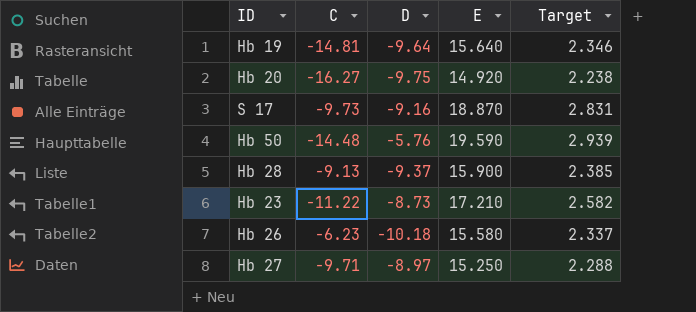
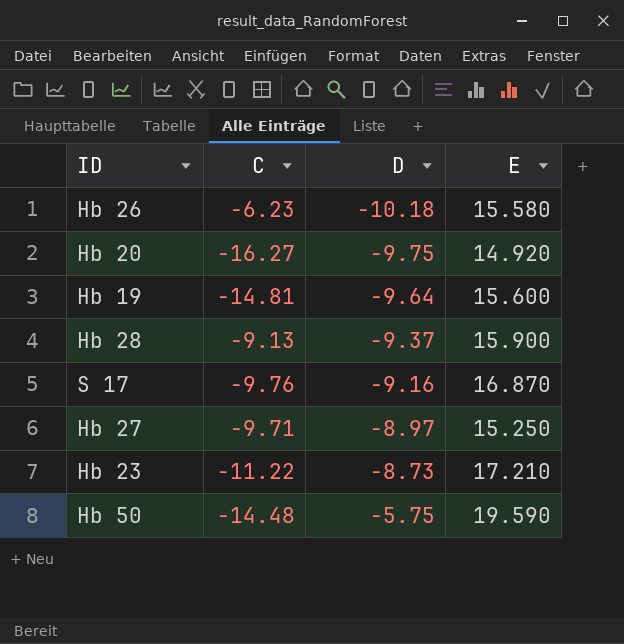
row order: none -> D ascending
column Target | formula: [E] * 0.15 -> none
Hb 19 | E: 15.640 -> 15.600
S 17 | C: -9.73 -> -9.76
S 17 | E: 18.870 -> 16.870
Hb 50 | D: -5.76 -> -5.75

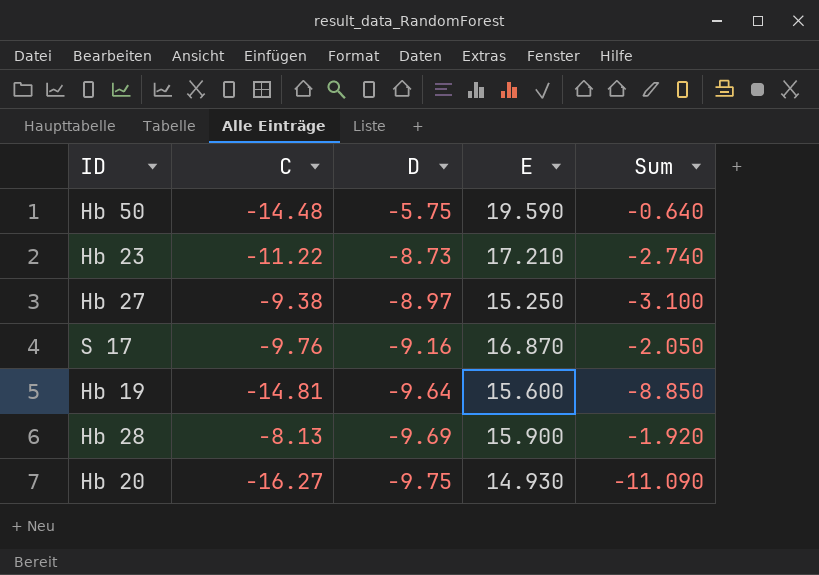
row order: D ascending -> D descending
column Sum | formula: none -> [C] + [D] + [E]
row Hb 26: -6.23 | -10.18 | 15.580 -> none
Hb 27 | C: -9.71 -> -9.38
Hb 28 | C: -9.13 -> -8.13
Hb 28 | D: -9.37 -> -9.69
Hb 20 | E: 14.920 -> 14.930

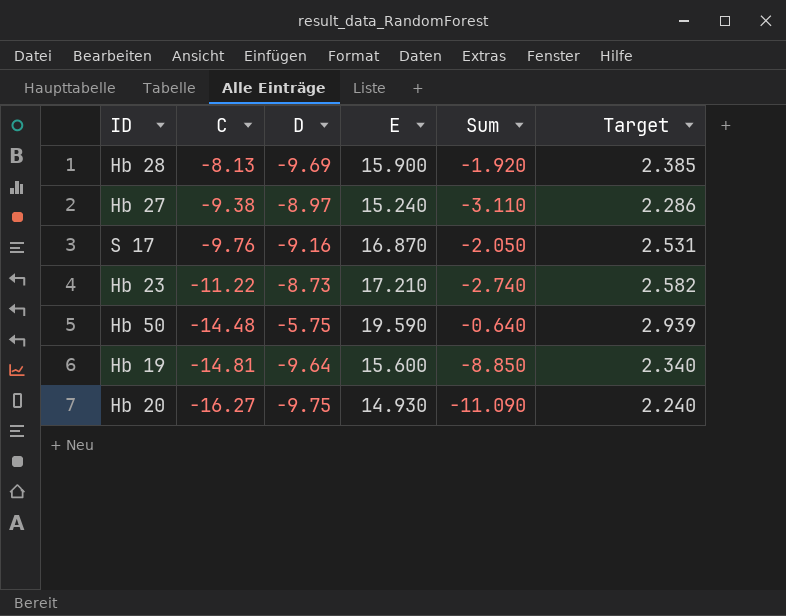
row order: D descending -> C descending
column Target | formula: none -> [E] * 0.15
Hb 27 | E: 15.250 -> 15.240
Hb 27 | Sum: -3.100 -> -3.110

